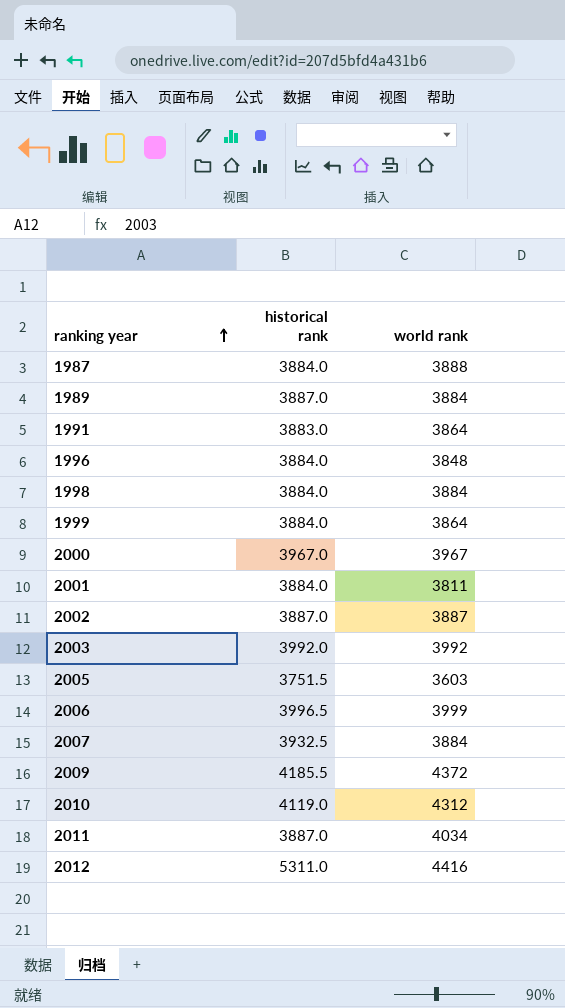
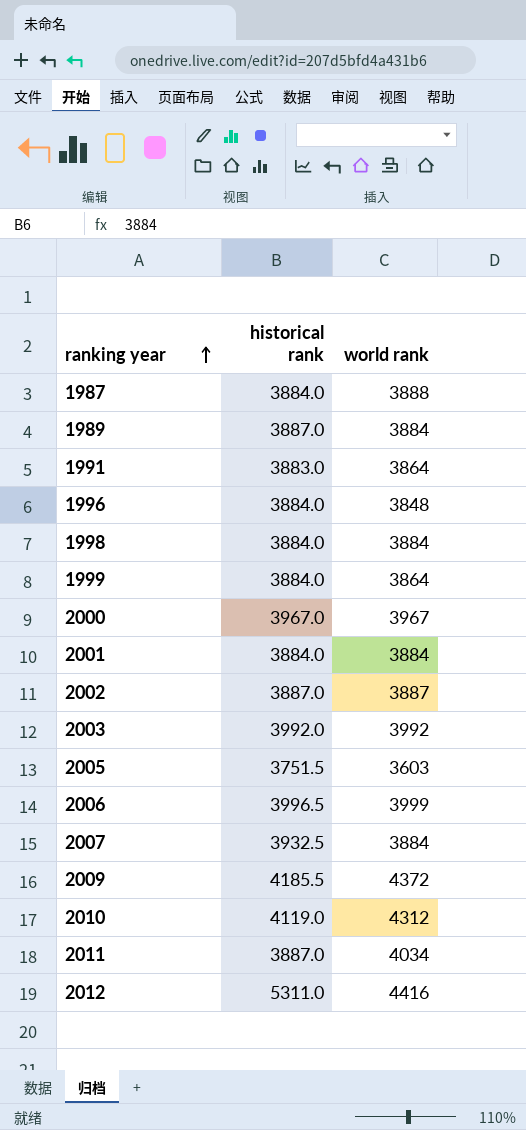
2001 | world rank: 3811 -> 3884

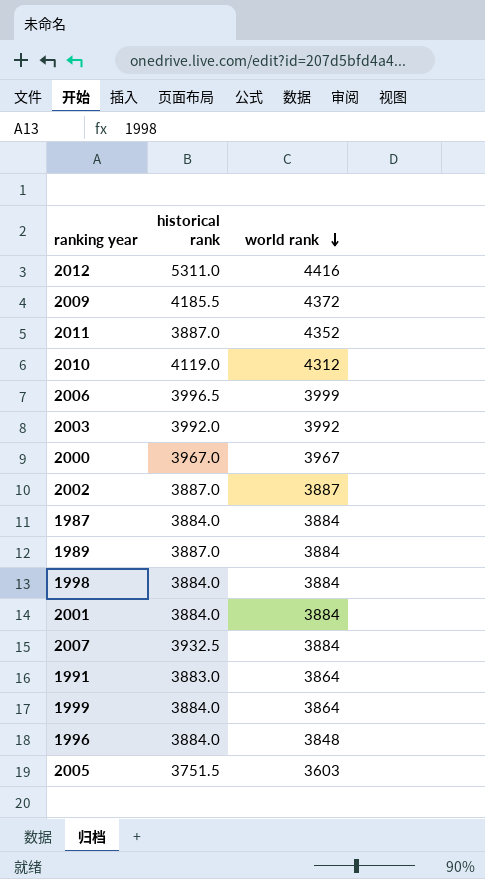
row order: ranking year ascending -> world rank descending
2011 | world rank: 4034 -> 4352
1987 | world rank: 3888 -> 3884

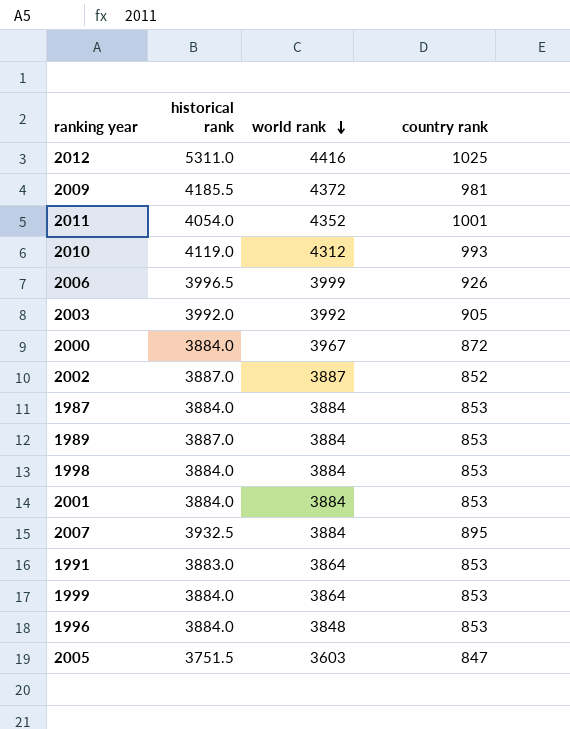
column country rank | position: none -> 4
2011 | historical rank: 3887.0 -> 4054.0
2000 | historical rank: 3967.0 -> 3884.0

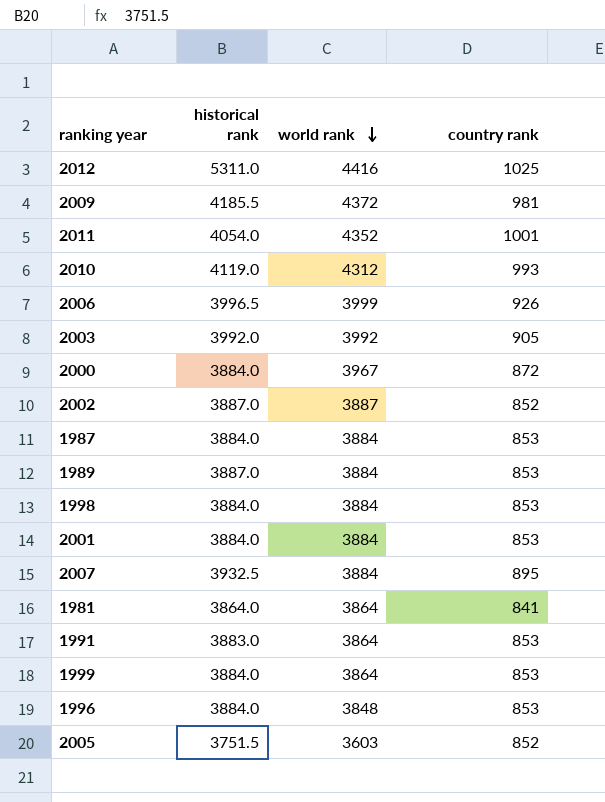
row 1981: none -> 3864.0 | 3864 | 841
2005 | country rank: 847 -> 852

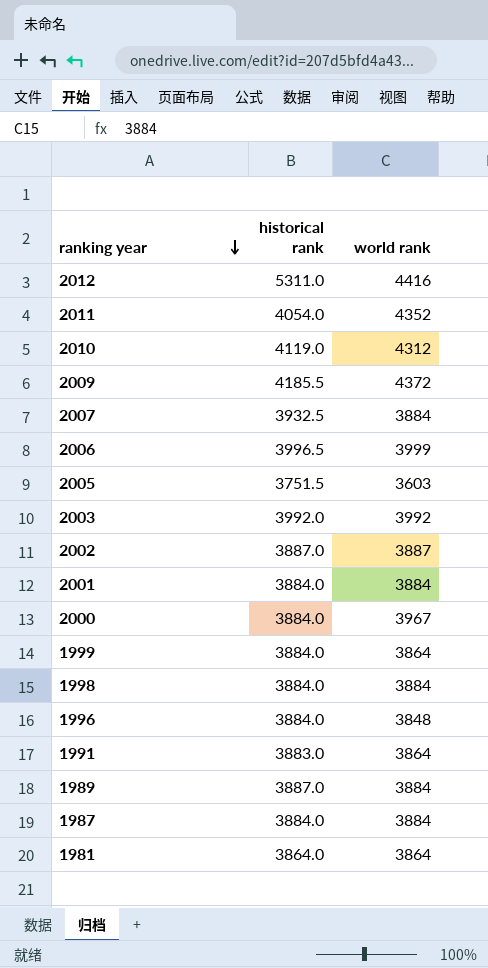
row order: world rank descending -> ranking year descending
column country rank | position: 4 -> none

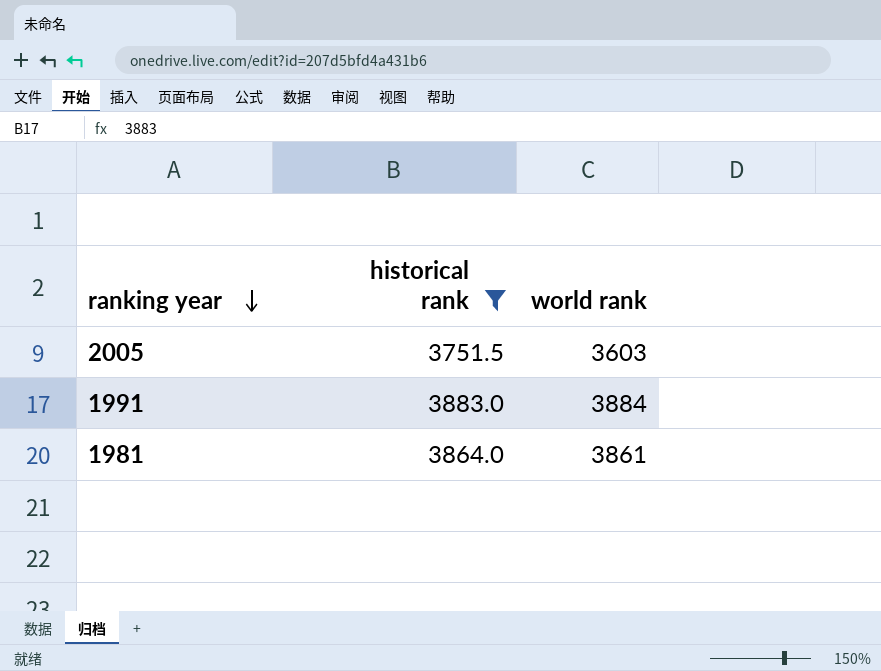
filter: none -> historical rank <= 3883.0
1991 | world rank: 3864 -> 3884
1981 | world rank: 3864 -> 3861

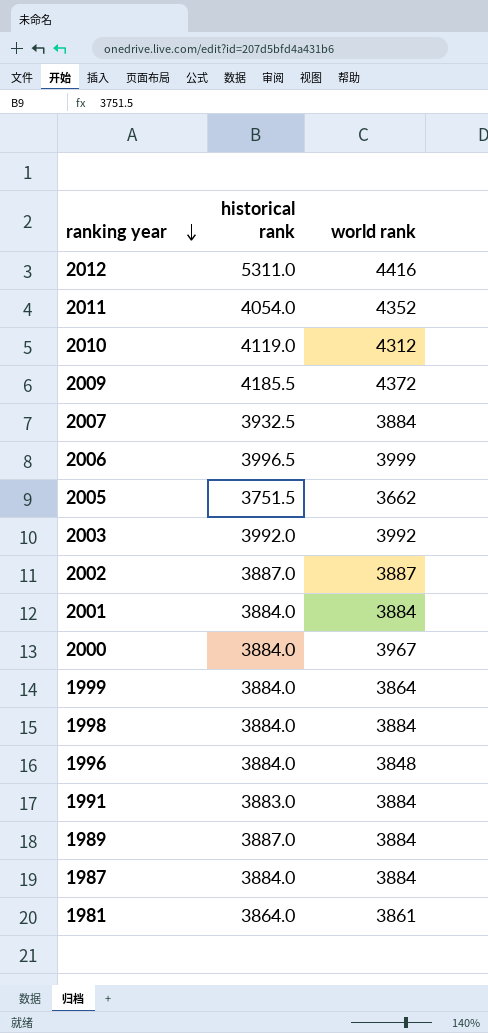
filter: historical rank <= 3883.0 -> none
2005 | world rank: 3603 -> 3662

